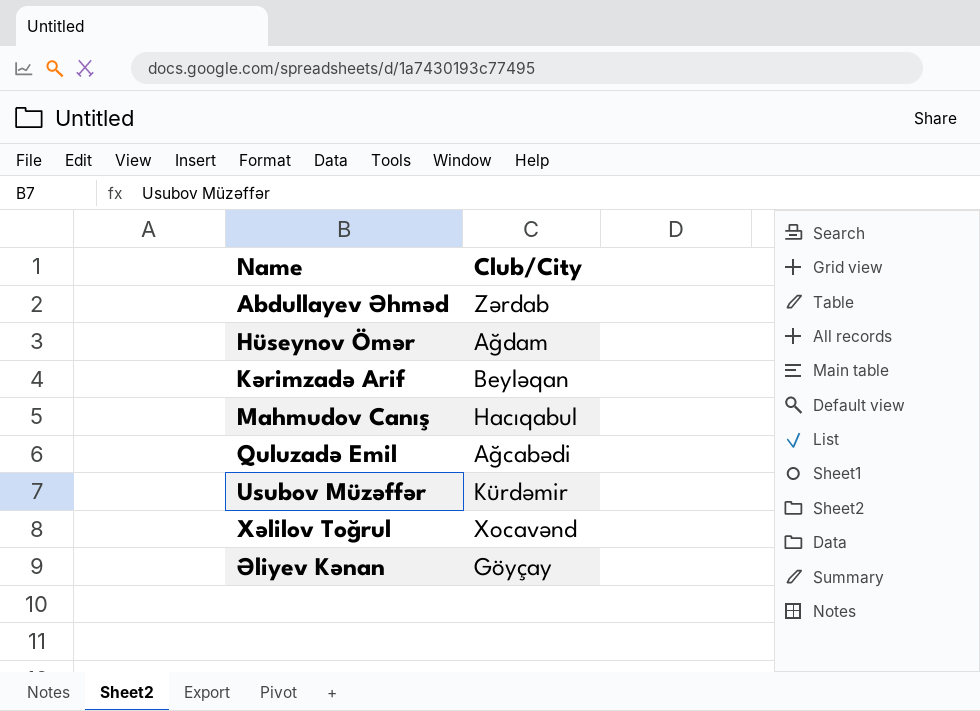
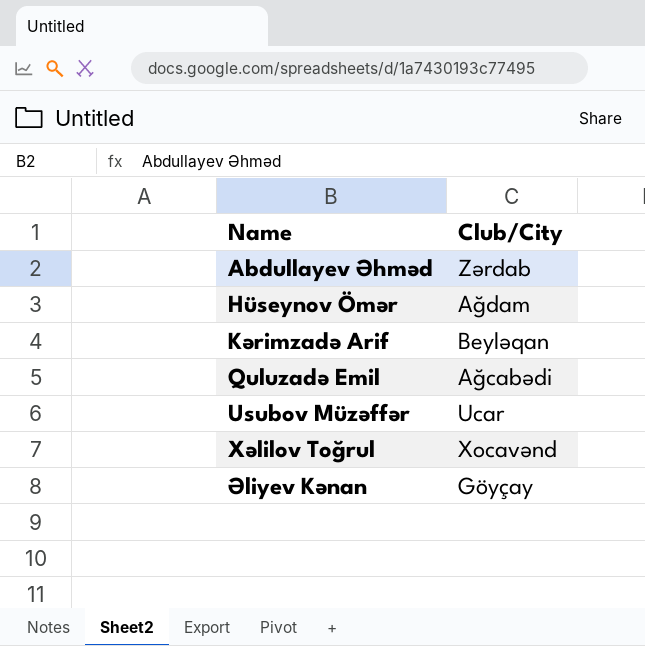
row Mahmudov Canış: Hacıqabul -> none
Usubov Müzəffər | Club/City: Kürdəmir -> Ucar

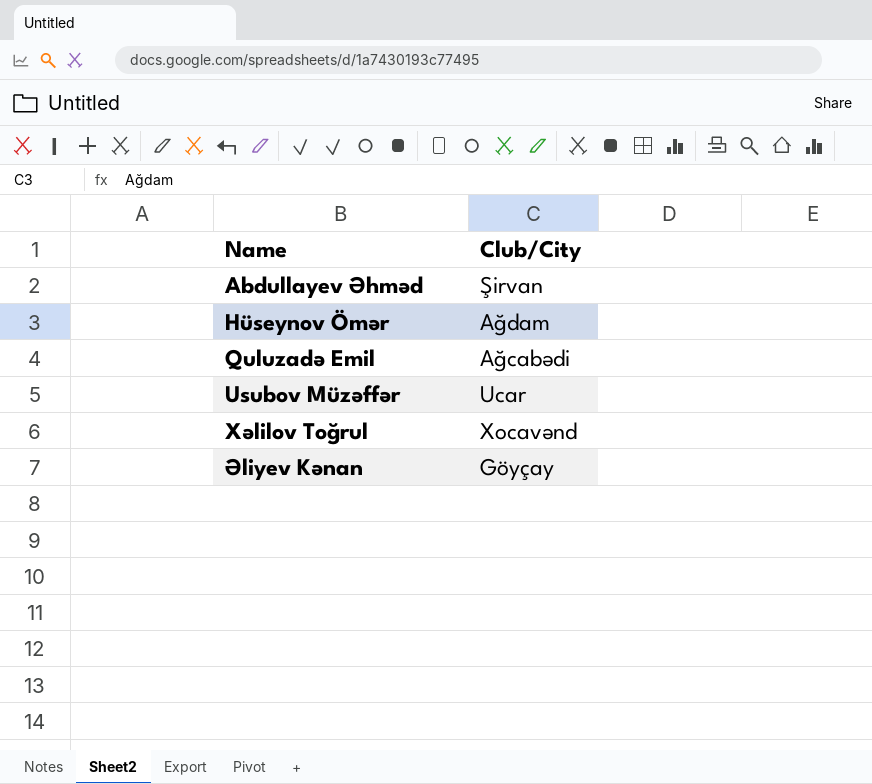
row Kərimzadə Arif: Beyləqan -> none
Abdullayev Əhməd | Club/City: Zərdab -> Şirvan

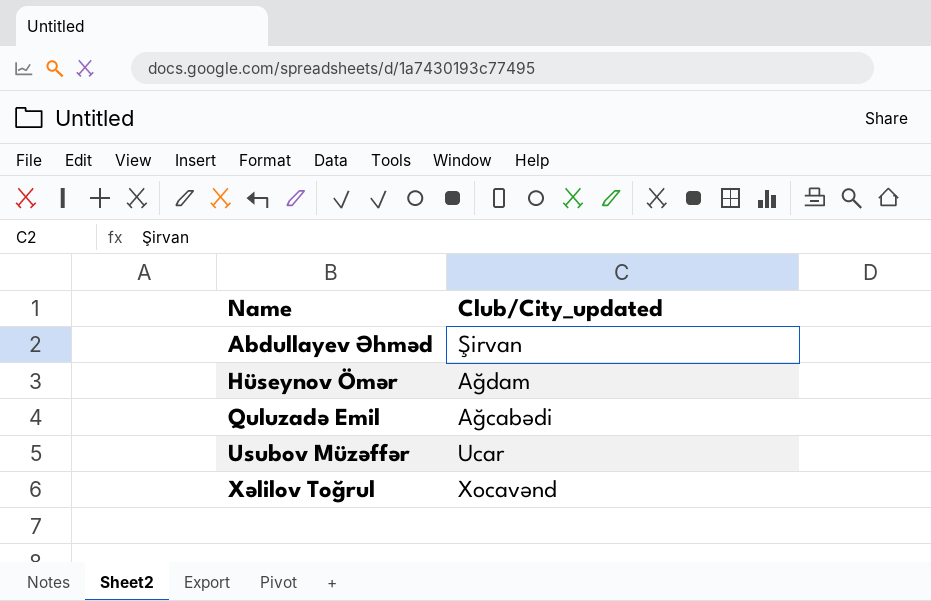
column name: Club/City -> Club/City_updated
row Əliyev Kənan: Göyçay -> none

